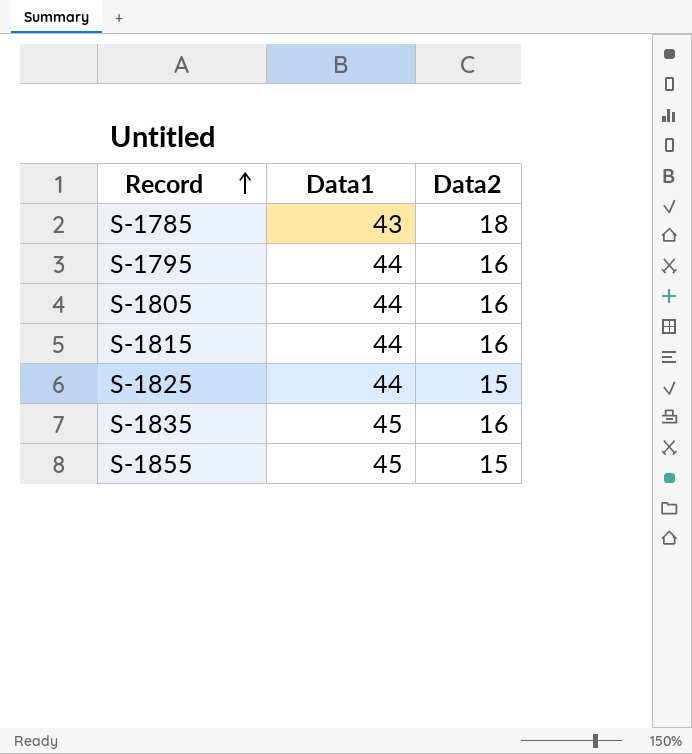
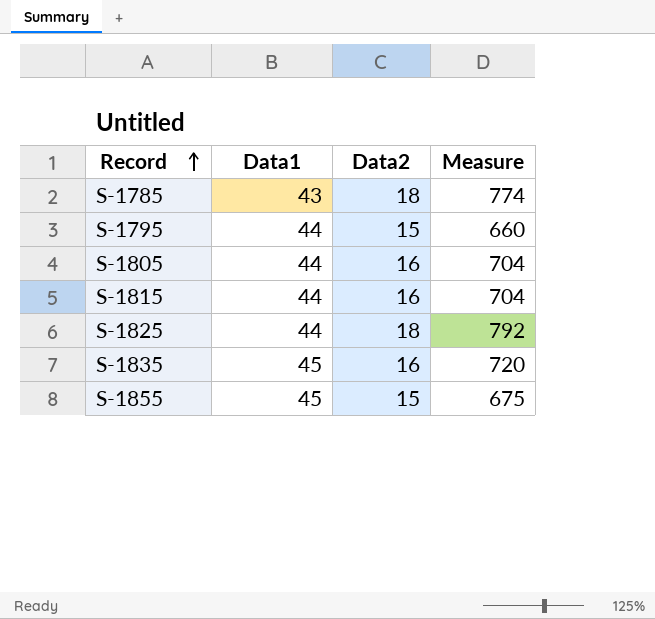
column Measure | formula: none -> [Data1] * [Data2]
S-1795 | Data2: 16 -> 15
S-1825 | Data2: 15 -> 18

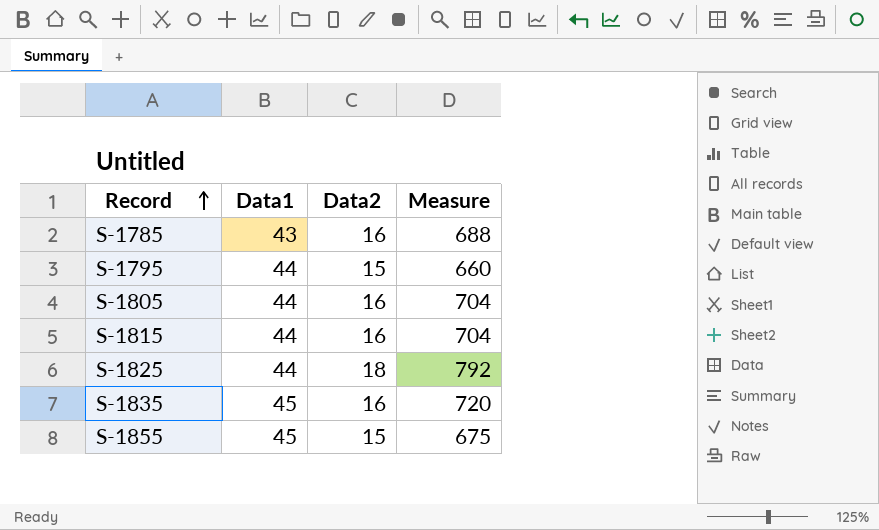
S-1785 | Data2: 18 -> 16
S-1785 | Measure: 774 -> 688

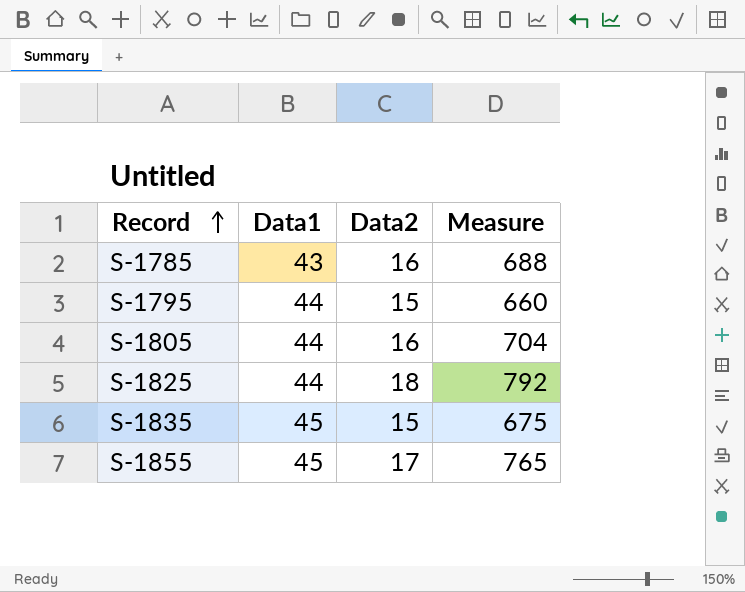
row S-1815: 44 | 16 | 704 -> none
S-1835 | Data2: 16 -> 15
S-1835 | Measure: 720 -> 675
S-1855 | Data2: 15 -> 17
S-1855 | Measure: 675 -> 765

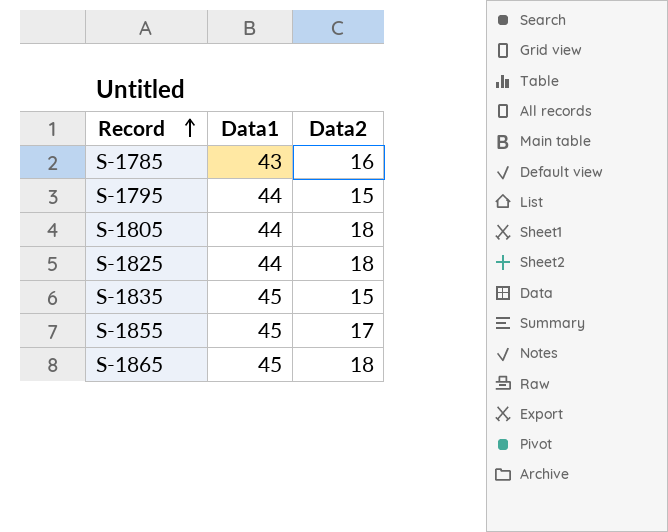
column Measure | formula: [Data1] * [Data2] -> none
S-1805 | Data2: 16 -> 18
row S-1865: none -> 45 | 18

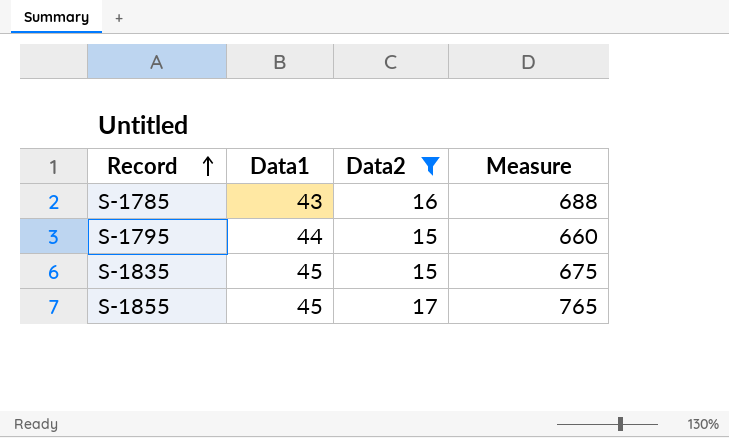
filter: none -> Data2 != 18
column Measure | formula: none -> [Data1] * [Data2]

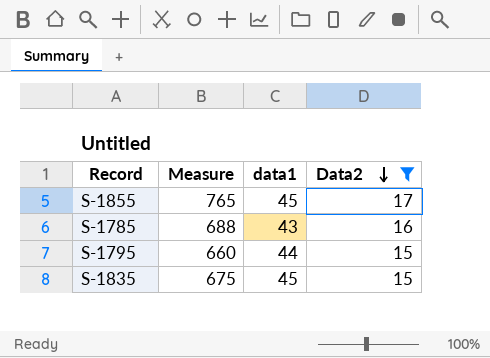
row order: Record ascending -> Data2 descending
column Measure | position: 4 -> 2
column name: Data1 -> data1

